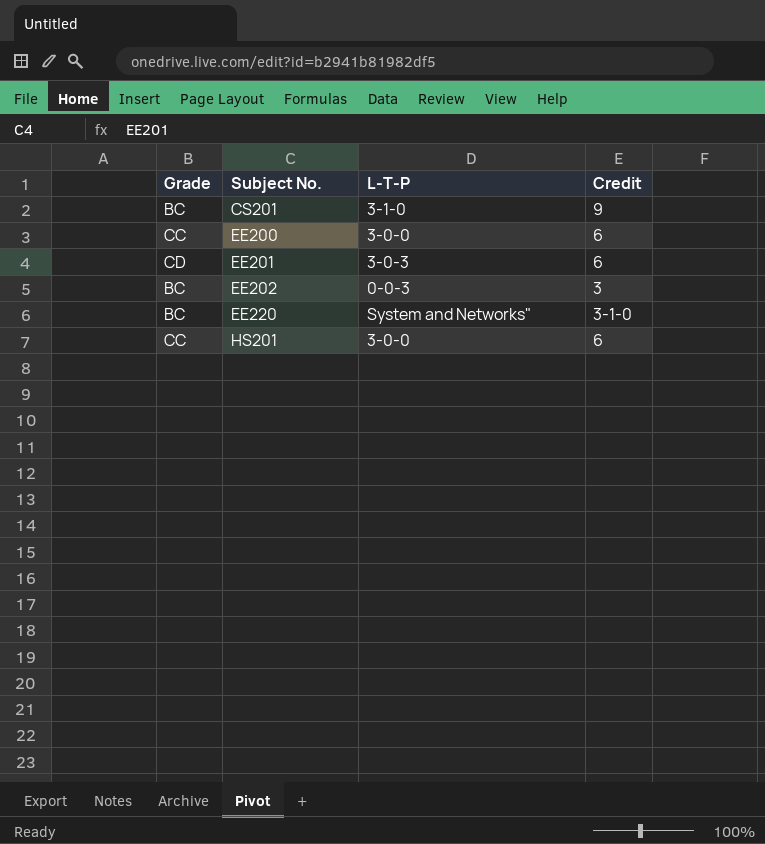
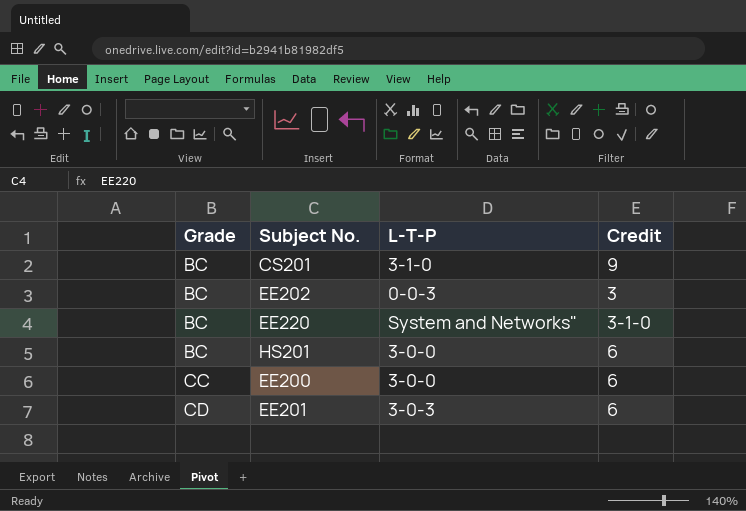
row order: Subject No. ascending -> Grade ascending
HS201 | Grade: CC -> BC

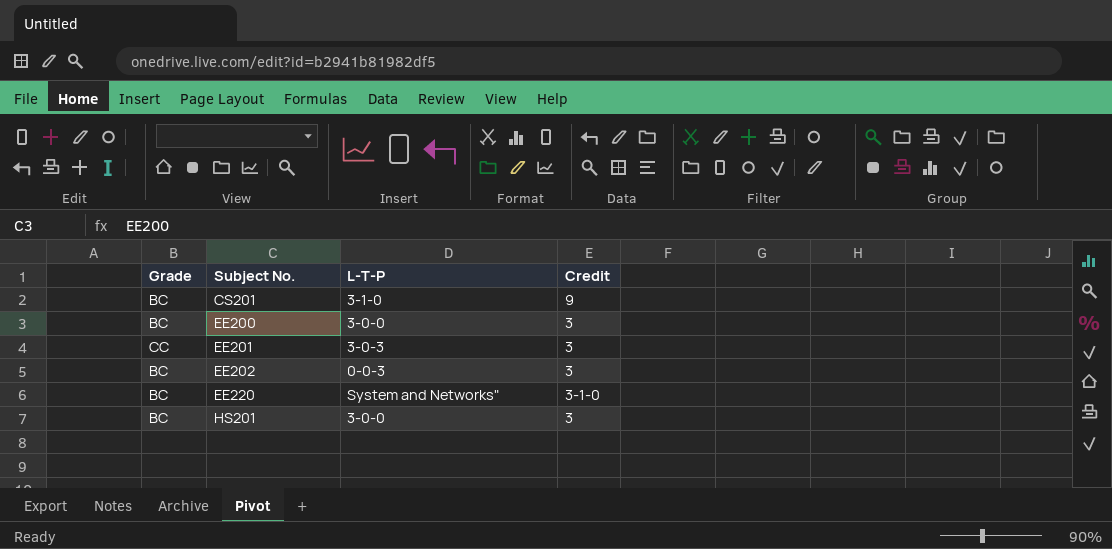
row order: Grade ascending -> Subject No. ascending
EE200 | Grade: CC -> BC
EE200 | Credit: 6 -> 3
EE201 | Grade: CD -> CC
EE201 | Credit: 6 -> 3
HS201 | Credit: 6 -> 3

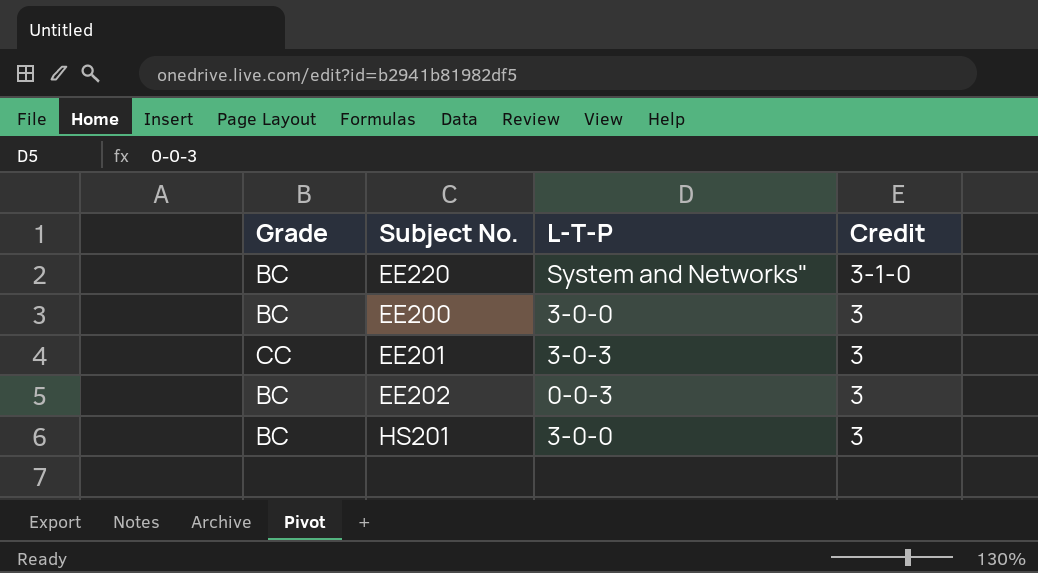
row order: Subject No. ascending -> Credit descending
row CS201: BC | 3-1-0 | 9 -> none

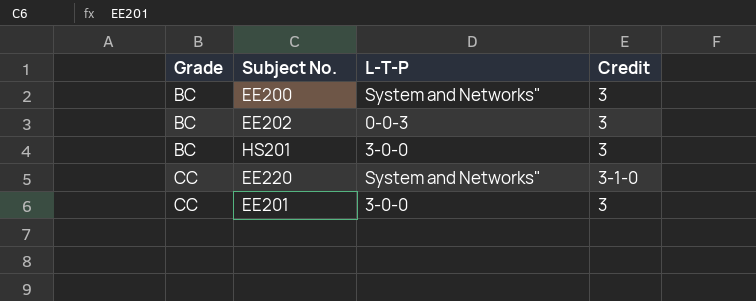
row order: Credit descending -> Grade ascending
EE200 | L-T-P: 3-0-0 -> System and Networks"
EE220 | Grade: BC -> CC
EE201 | L-T-P: 3-0-3 -> 3-0-0

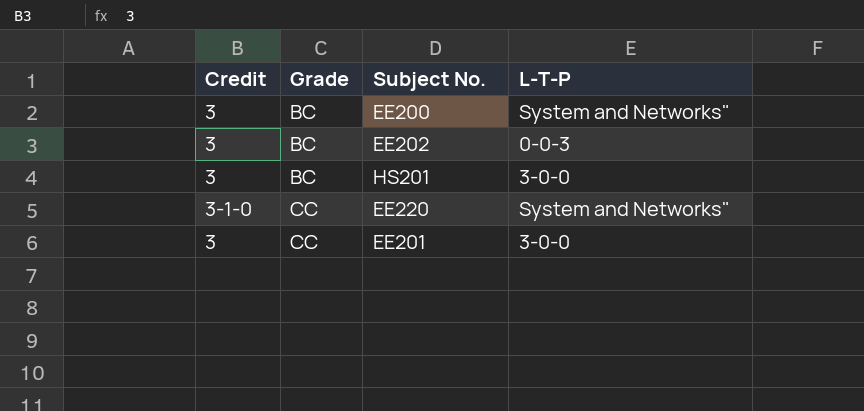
column Credit | position: 4 -> 1

